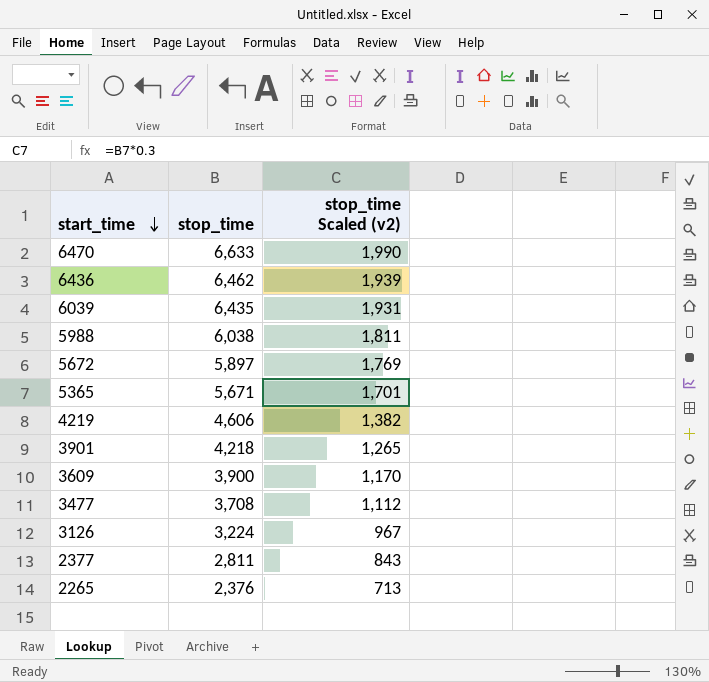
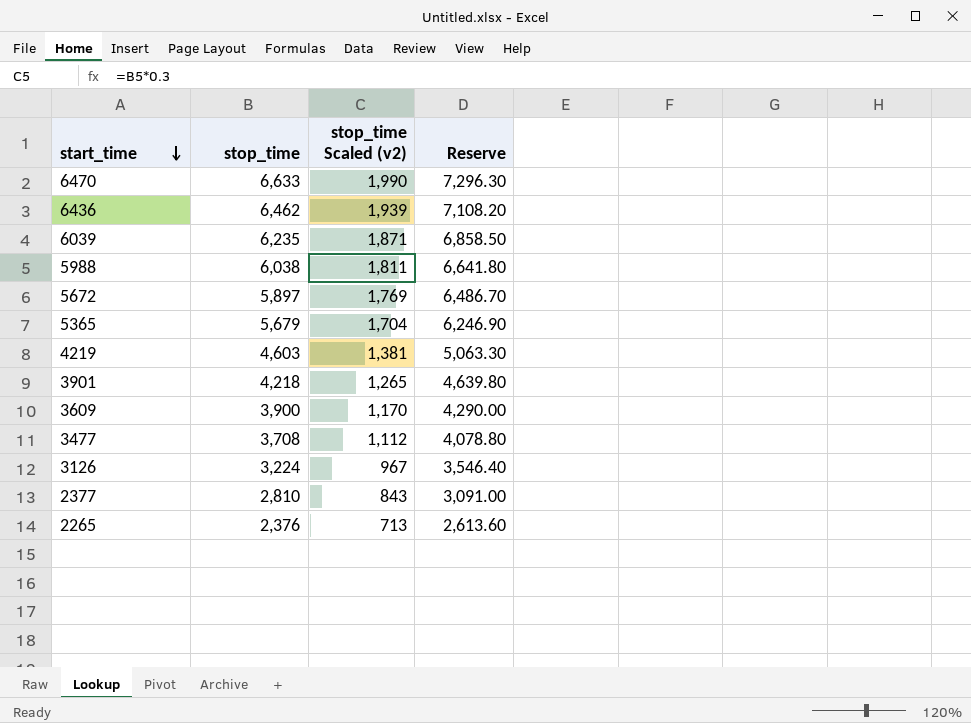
column Reserve | formula: none -> [stop_time] * 1.1
6039 | stop_time: 6,435 -> 6,235
6039 | stop_time Scaled (v2): 1,931 -> 1,871
5365 | stop_time: 5,671 -> 5,679
5365 | stop_time Scaled (v2): 1,701 -> 1,704
4219 | stop_time: 4,606 -> 4,603
4219 | stop_time Scaled (v2): 1,382 -> 1,381
2377 | stop_time: 2,811 -> 2,810

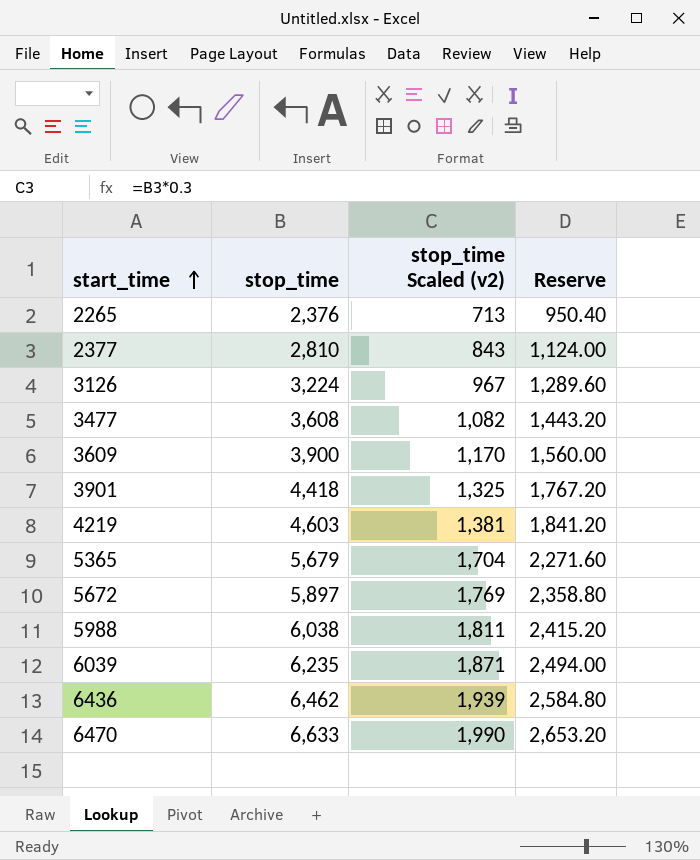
row order: start_time descending -> start_time ascending
column Reserve | formula: [stop_time] * 1.1 -> [stop_time] * 0.4
3477 | stop_time: 3,708 -> 3,608
3477 | stop_time Scaled (v2): 1,112 -> 1,082
3901 | stop_time: 4,218 -> 4,418
3901 | stop_time Scaled (v2): 1,265 -> 1,325

